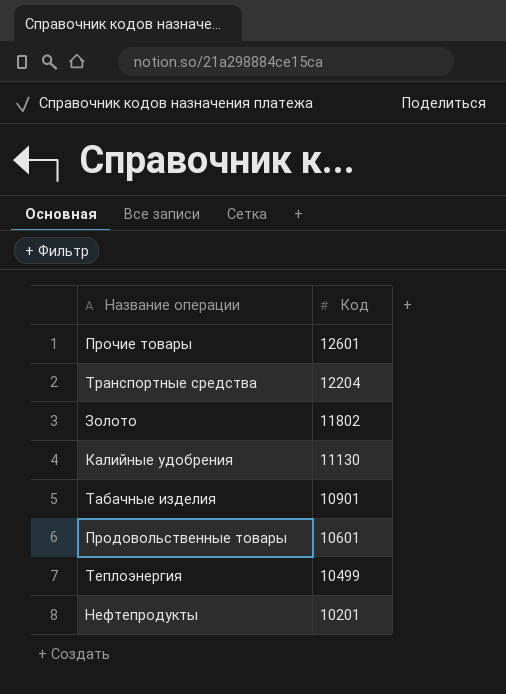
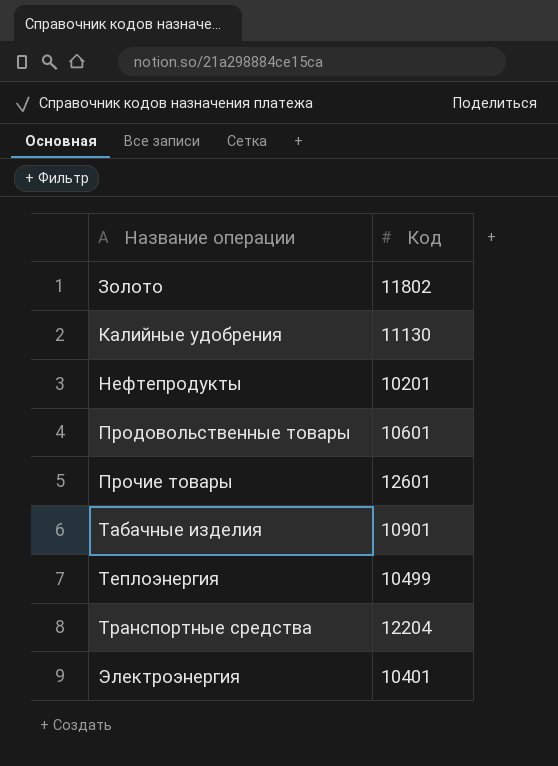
row order: Код descending -> Название операции ascending
row Электроэнергия: none -> 10401

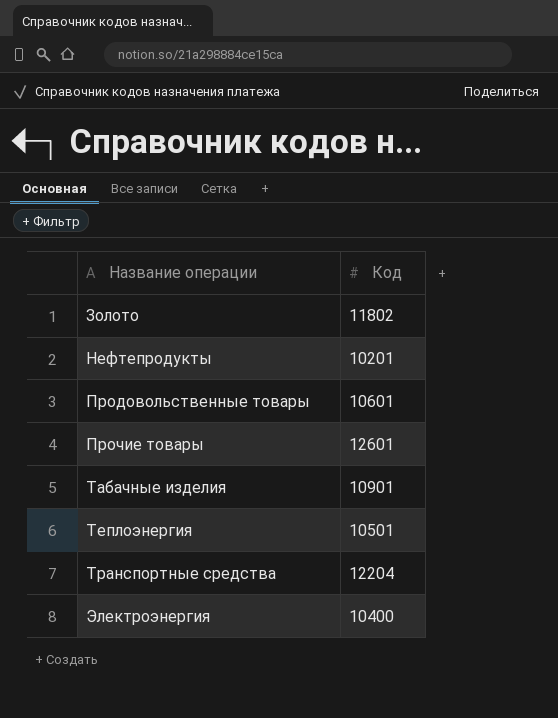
row Калийные удобрения: 11130 -> none
Теплоэнергия | Код: 10499 -> 10501
Электроэнергия | Код: 10401 -> 10400

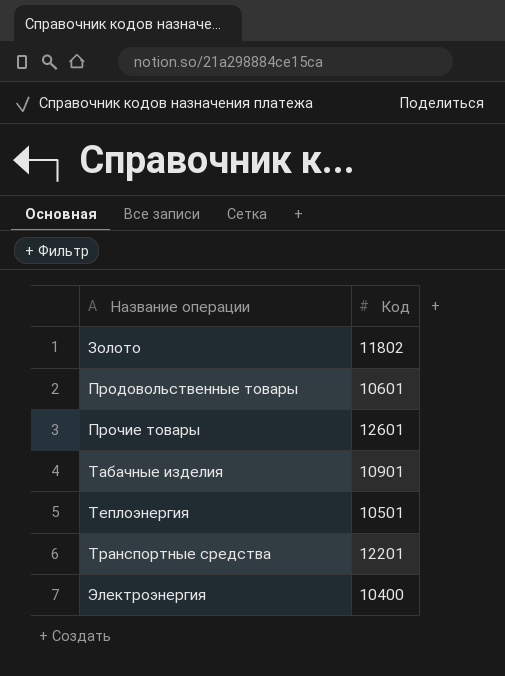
row Нефтепродукты: 10201 -> none
Транспортные средства | Код: 12204 -> 12201

